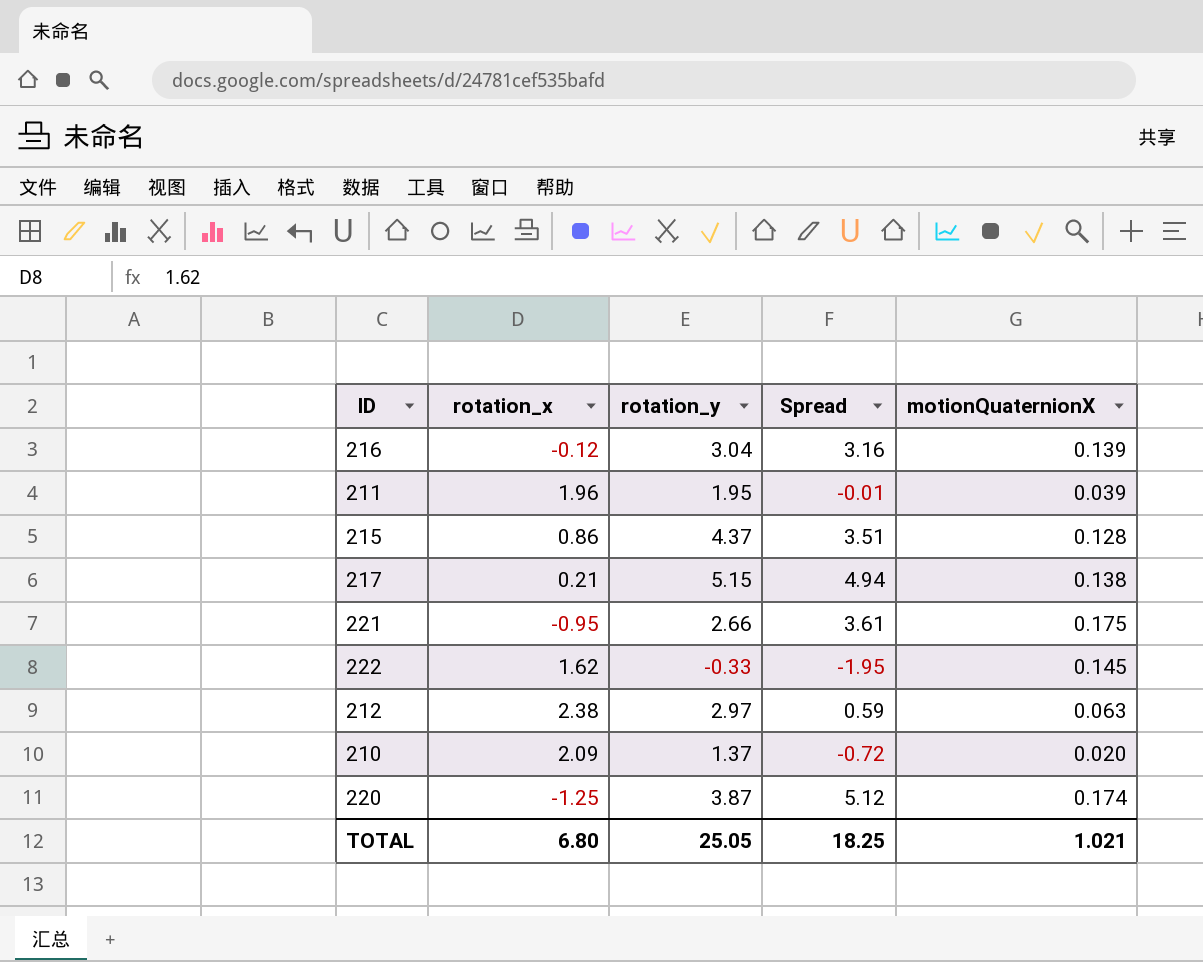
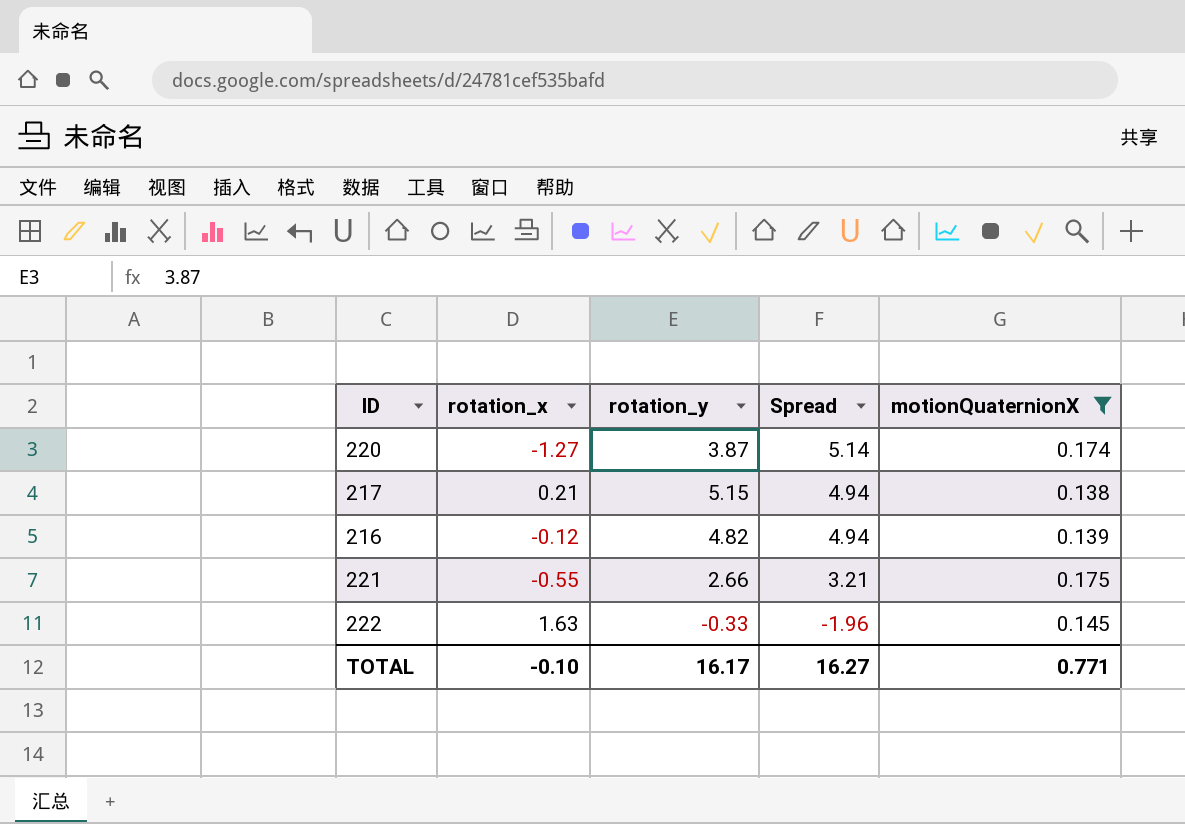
filter: none -> motionQuaternionX >= 0.138
row order: none -> Spread descending
220 | rotation_x: -1.25 -> -1.27
220 | Spread: 5.12 -> 5.14
216 | rotation_y: 3.04 -> 4.82
216 | Spread: 3.16 -> 4.94
221 | rotation_x: -0.95 -> -0.55
221 | Spread: 3.61 -> 3.21
222 | rotation_x: 1.62 -> 1.63
222 | Spread: -1.95 -> -1.96
TOTAL | rotation_x: 6.80 -> -0.10
TOTAL | rotation_y: 25.05 -> 16.17
TOTAL | Spread: 18.25 -> 16.27
TOTAL | motionQuaternionX: 1.021 -> 0.771

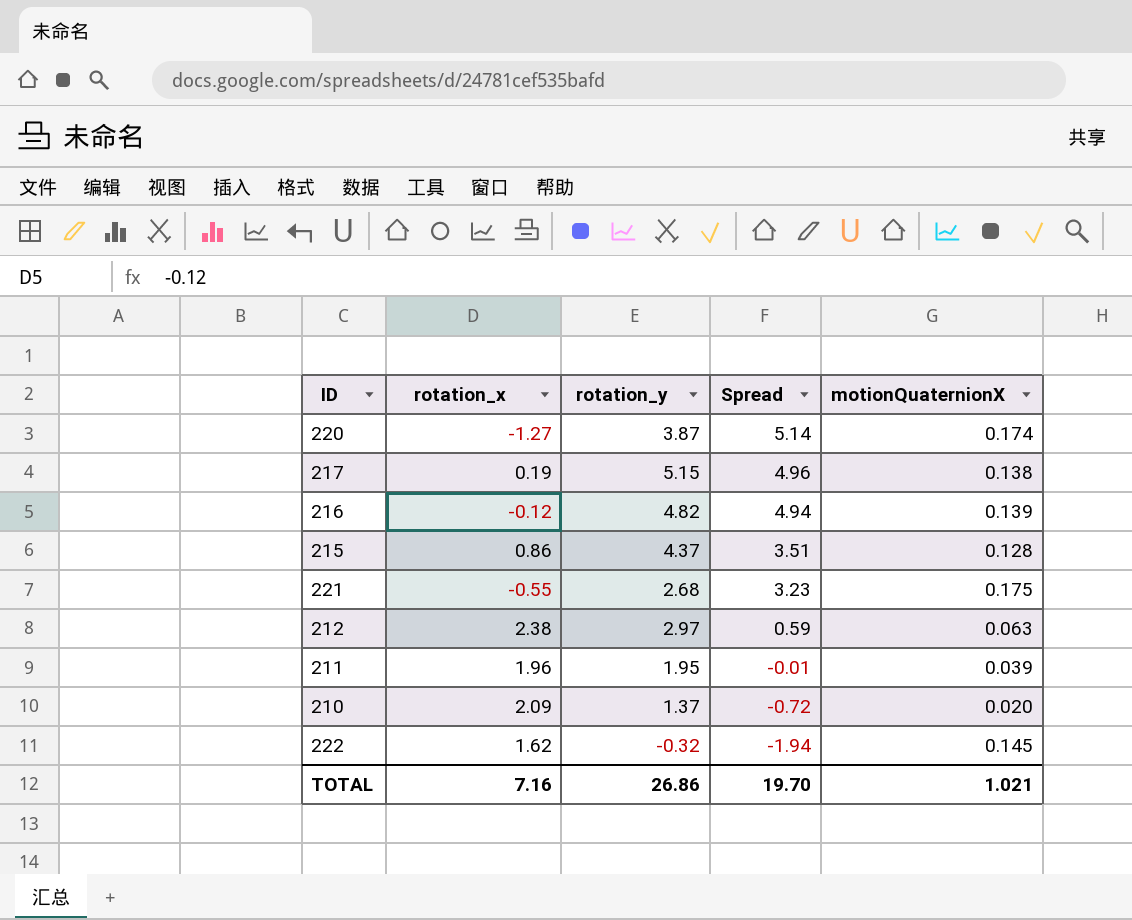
filter: motionQuaternionX >= 0.138 -> none
217 | rotation_x: 0.21 -> 0.19
217 | Spread: 4.94 -> 4.96
221 | rotation_y: 2.66 -> 2.68
221 | Spread: 3.21 -> 3.23
222 | rotation_x: 1.63 -> 1.62
222 | rotation_y: -0.33 -> -0.32
222 | Spread: -1.96 -> -1.94
TOTAL | rotation_x: -0.10 -> 7.16
TOTAL | rotation_y: 16.17 -> 26.86
TOTAL | Spread: 16.27 -> 19.70
TOTAL | motionQuaternionX: 0.771 -> 1.021

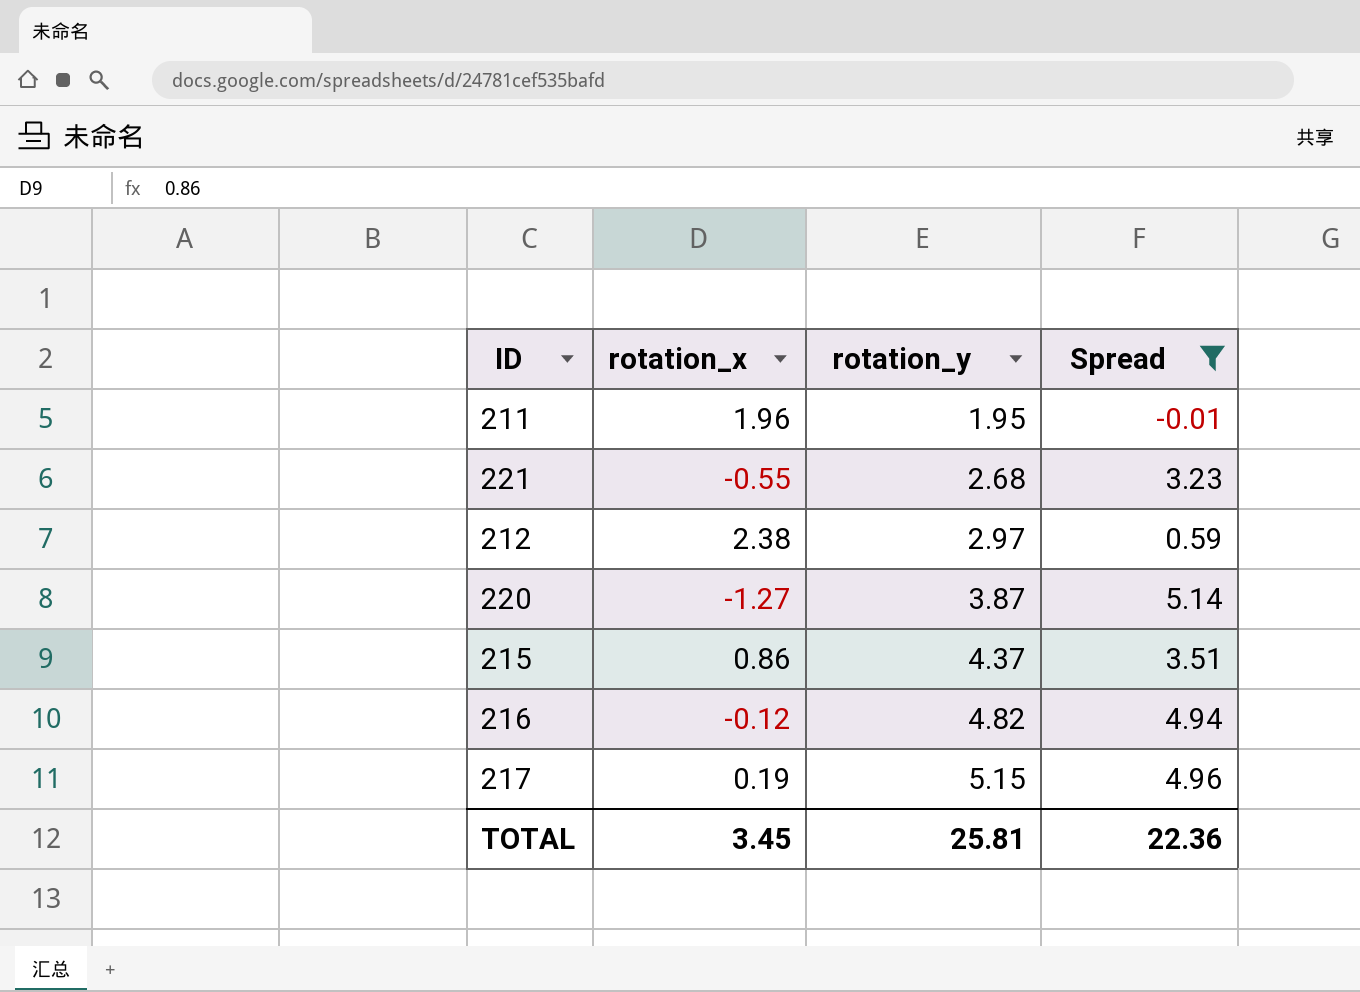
filter: none -> Spread >= -0.01
row order: Spread descending -> rotation_y ascending
column motionQuaternionX | position: 5 -> none
TOTAL | rotation_x: 7.16 -> 3.45
TOTAL | rotation_y: 26.86 -> 25.81
TOTAL | Spread: 19.70 -> 22.36

